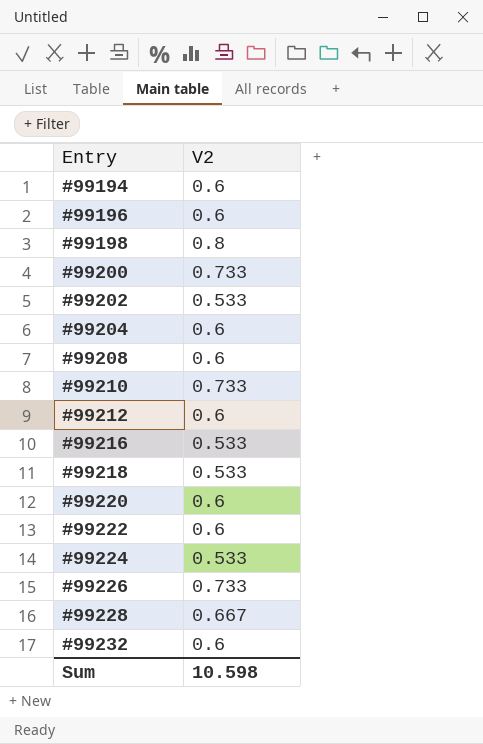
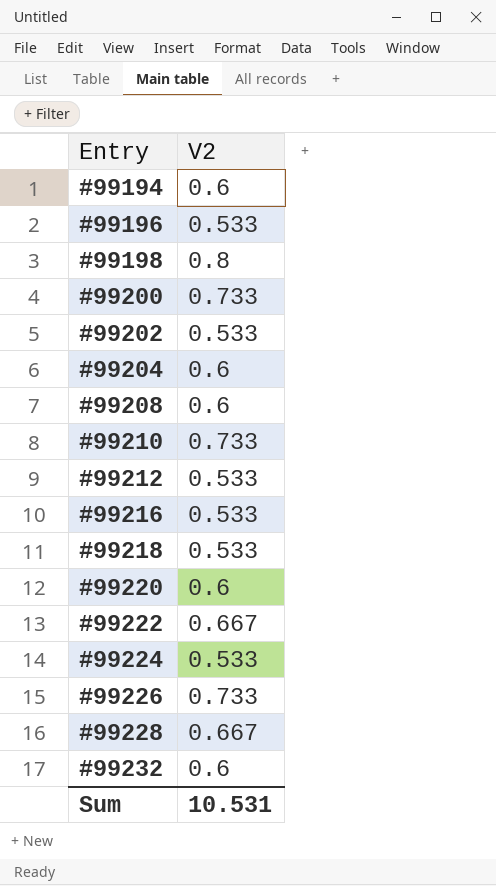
#99196 | V2: 0.6 -> 0.533
#99212 | V2: 0.6 -> 0.533
#99222 | V2: 0.6 -> 0.667
Sum | V2: 10.598 -> 10.531

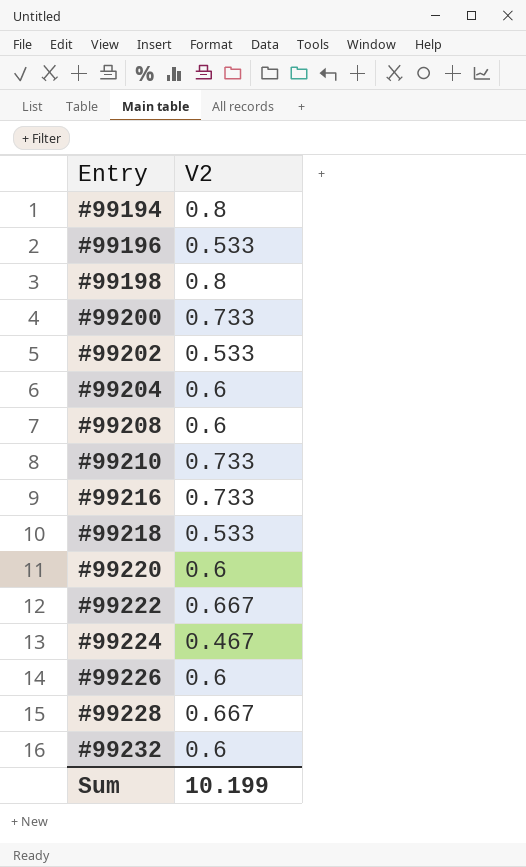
row #99212: 0.533 -> none
#99194 | V2: 0.6 -> 0.8
#99216 | V2: 0.533 -> 0.733
#99224 | V2: 0.533 -> 0.467
#99226 | V2: 0.733 -> 0.6
Sum | V2: 10.531 -> 10.199

